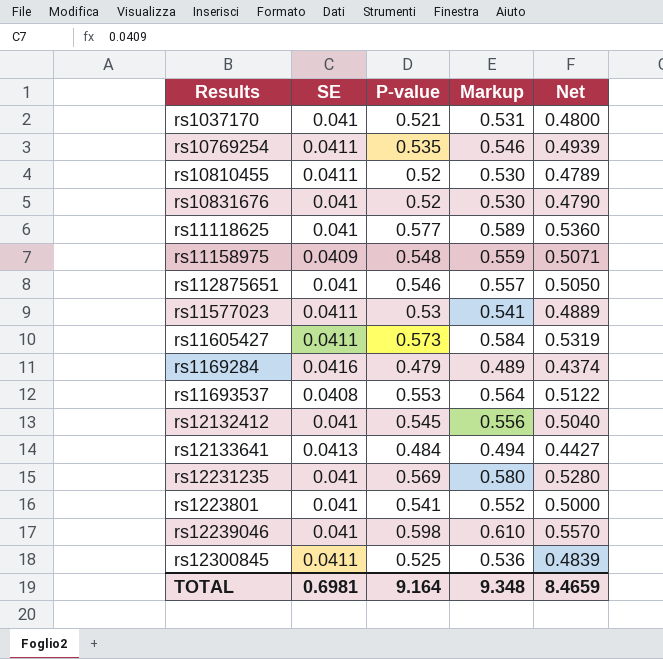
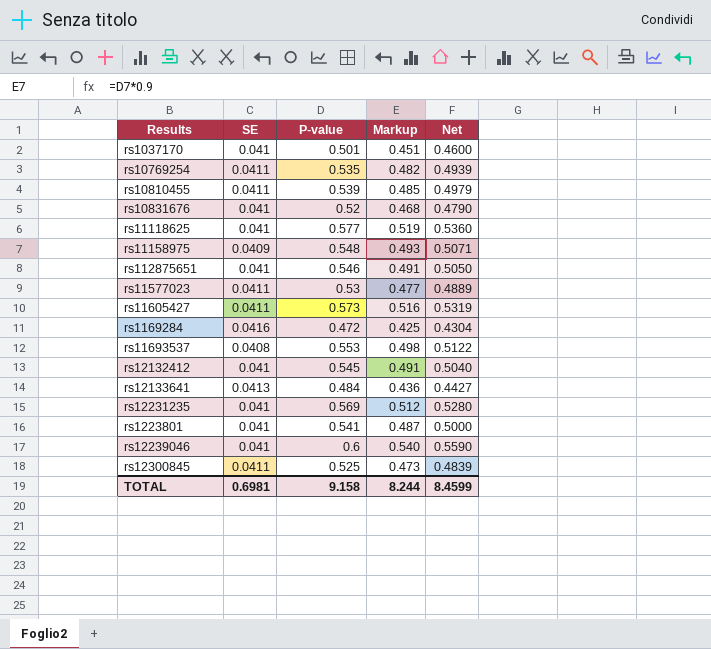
column Markup | formula: [P-value] * 1.02 -> [P-value] * 0.9
rs1037170 | P-value: 0.521 -> 0.501
rs1037170 | Net: 0.4800 -> 0.4600
rs10810455 | P-value: 0.52 -> 0.539
rs10810455 | Net: 0.4789 -> 0.4979
rs1169284 | P-value: 0.479 -> 0.472
rs1169284 | Net: 0.4374 -> 0.4304
rs12239046 | P-value: 0.598 -> 0.6
rs12239046 | Net: 0.5570 -> 0.5590
TOTAL | P-value: 9.164 -> 9.158
TOTAL | Markup: 9.348 -> 8.244
TOTAL | Net: 8.4659 -> 8.4599

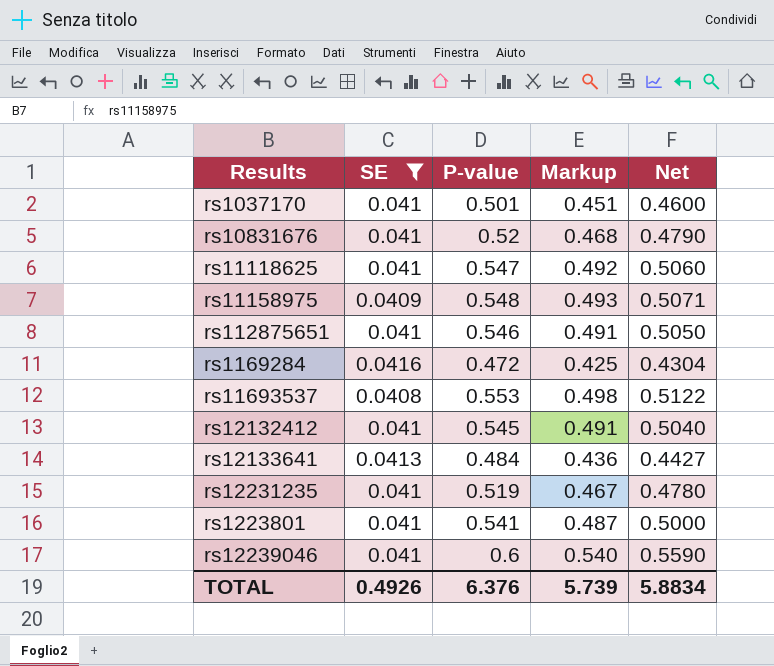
filter: none -> SE != 0.0411
rs11118625 | P-value: 0.577 -> 0.547
rs11118625 | Markup: 0.519 -> 0.492
rs11118625 | Net: 0.5360 -> 0.5060
rs12231235 | P-value: 0.569 -> 0.519
rs12231235 | Markup: 0.512 -> 0.467
rs12231235 | Net: 0.5280 -> 0.4780
TOTAL | SE: 0.6981 -> 0.4926
TOTAL | P-value: 9.158 -> 6.376
TOTAL | Markup: 8.244 -> 5.739
TOTAL | Net: 8.4599 -> 5.8834

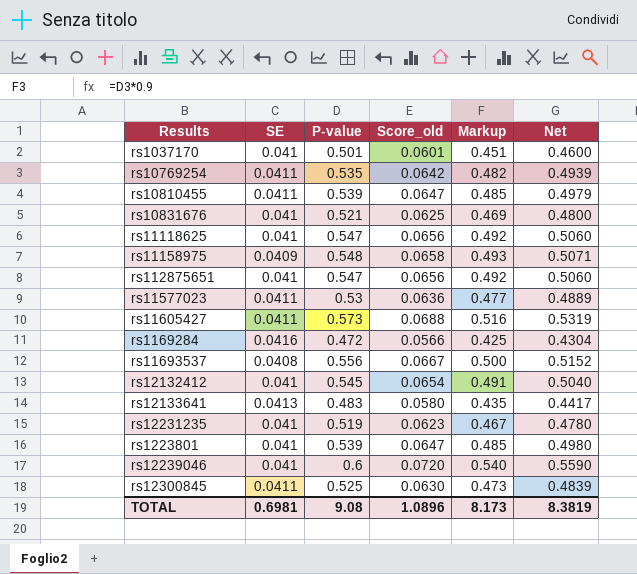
filter: SE != 0.0411 -> none
column Score_old | formula: none -> [P-value] * 0.12
rs10831676 | P-value: 0.52 -> 0.521
rs10831676 | Markup: 0.468 -> 0.469
rs10831676 | Net: 0.4790 -> 0.4800
rs112875651 | P-value: 0.546 -> 0.547
rs112875651 | Markup: 0.491 -> 0.492
rs112875651 | Net: 0.5050 -> 0.5060
rs11693537 | P-value: 0.553 -> 0.556
rs11693537 | Markup: 0.498 -> 0.500
rs11693537 | Net: 0.5122 -> 0.5152
rs12133641 | P-value: 0.484 -> 0.483
rs12133641 | Markup: 0.436 -> 0.435
rs12133641 | Net: 0.4427 -> 0.4417
rs1223801 | P-value: 0.541 -> 0.539
rs1223801 | Markup: 0.487 -> 0.485
rs1223801 | Net: 0.5000 -> 0.4980
TOTAL | SE: 0.4926 -> 0.6981
TOTAL | P-value: 6.376 -> 9.08
TOTAL | Markup: 5.739 -> 8.173
TOTAL | Net: 5.8834 -> 8.3819

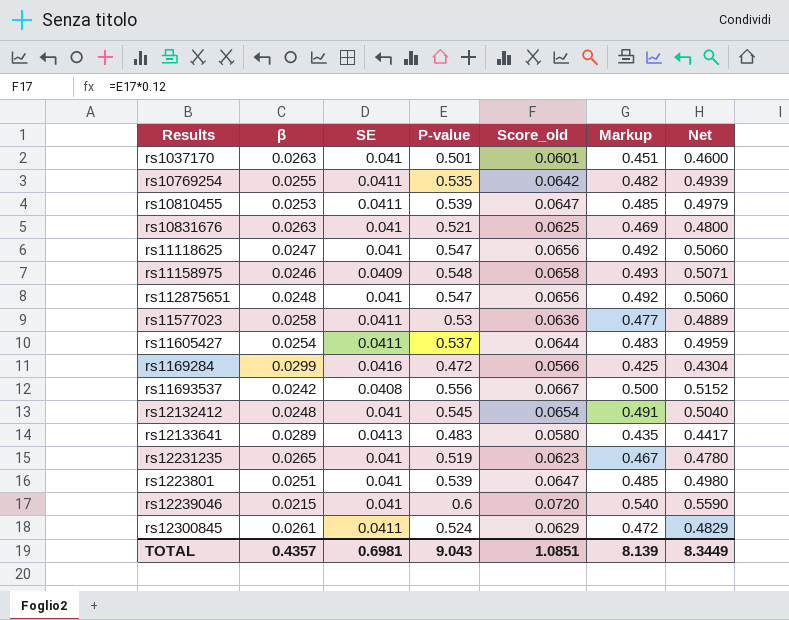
column β | position: none -> 2
rs11605427 | P-value: 0.573 -> 0.537
rs11605427 | Score_old: 0.0688 -> 0.0644
rs11605427 | Markup: 0.516 -> 0.483
rs11605427 | Net: 0.5319 -> 0.4959
rs12300845 | P-value: 0.525 -> 0.524
rs12300845 | Score_old: 0.0630 -> 0.0629
rs12300845 | Markup: 0.473 -> 0.472
rs12300845 | Net: 0.4839 -> 0.4829
TOTAL | P-value: 9.08 -> 9.043
TOTAL | Score_old: 1.0896 -> 1.0851
TOTAL | Markup: 8.173 -> 8.139
TOTAL | Net: 8.3819 -> 8.3449

